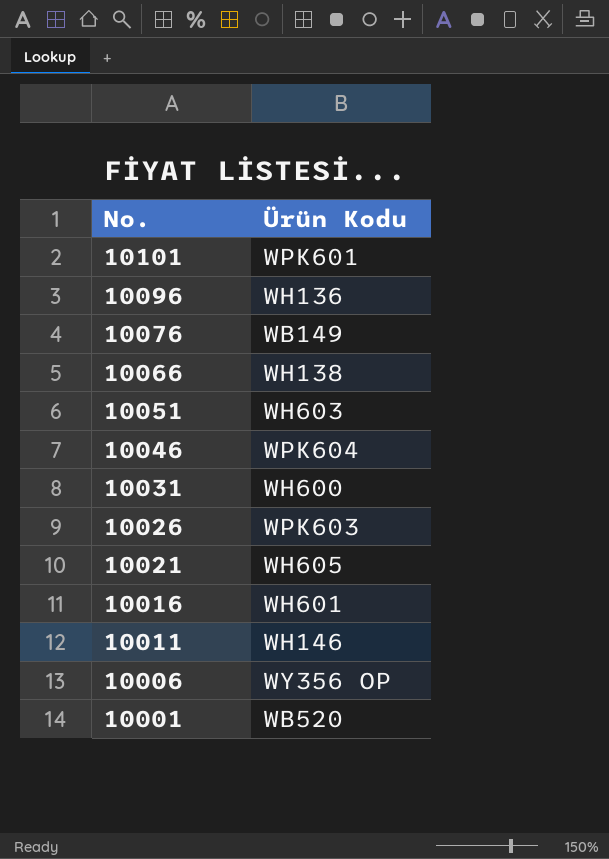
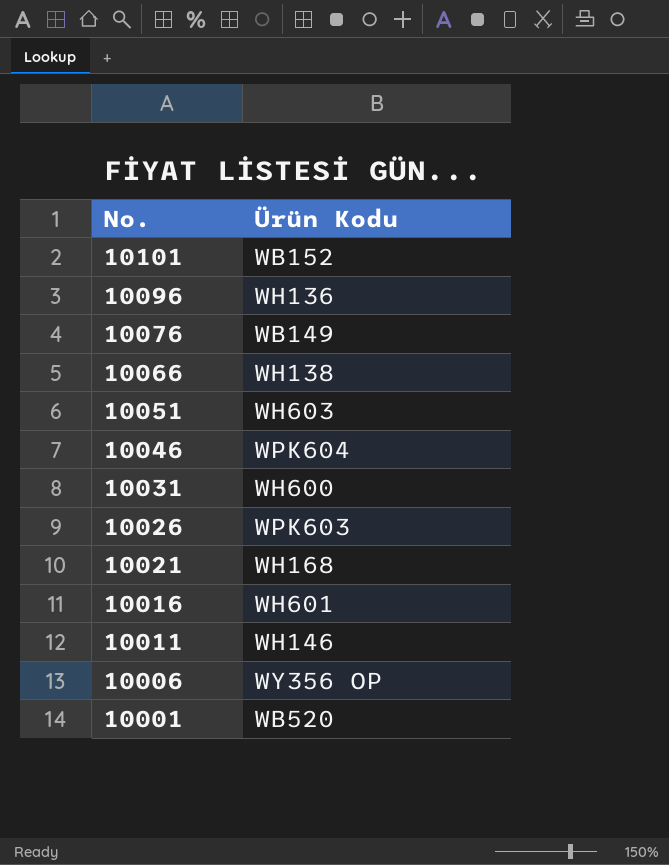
10101 | Ürün Kodu: WPK601 -> WB152
10021 | Ürün Kodu: WH605 -> WH168

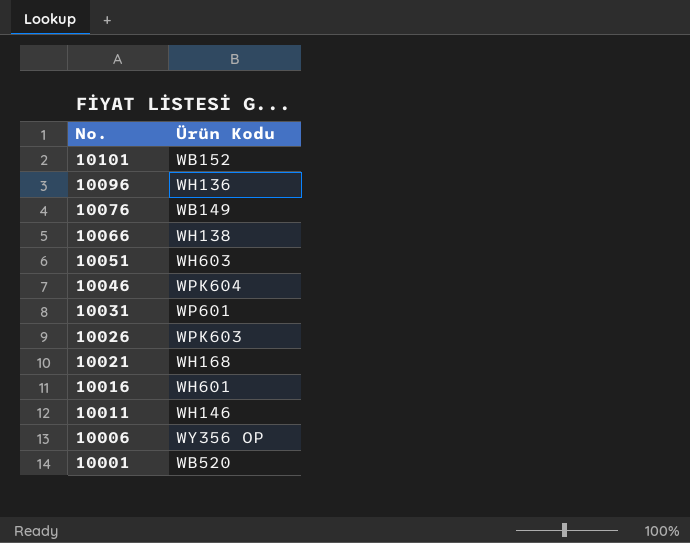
10031 | Ürün Kodu: WH600 -> WP601

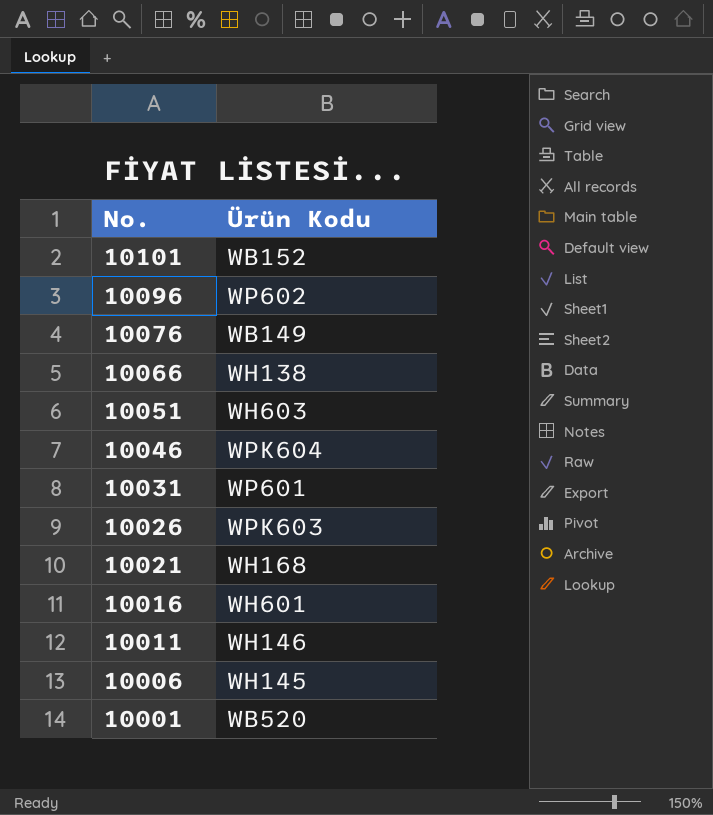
10096 | Ürün Kodu: WH136 -> WP602
10006 | Ürün Kodu: WY356 OP -> WH145

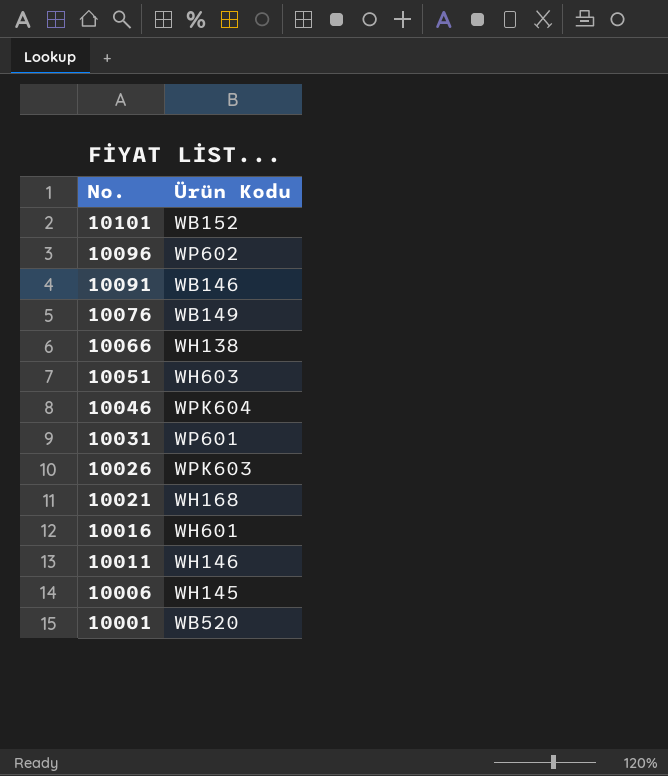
row 10091: none -> WB146

